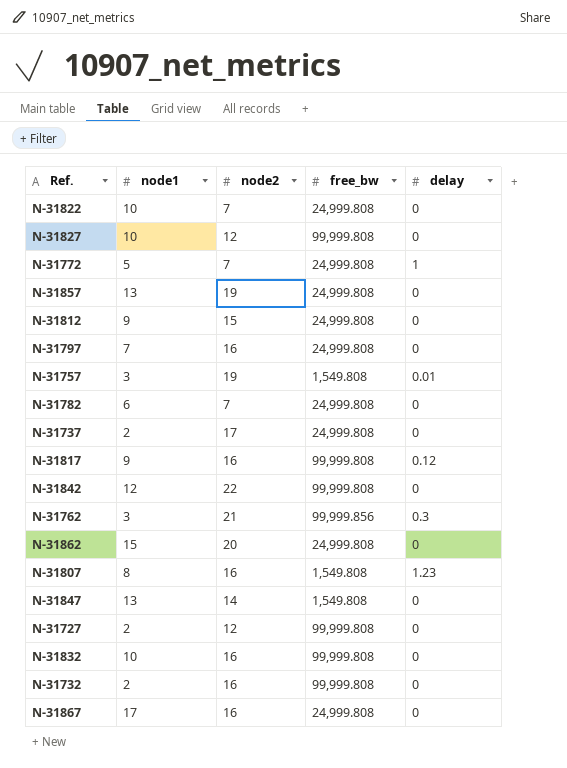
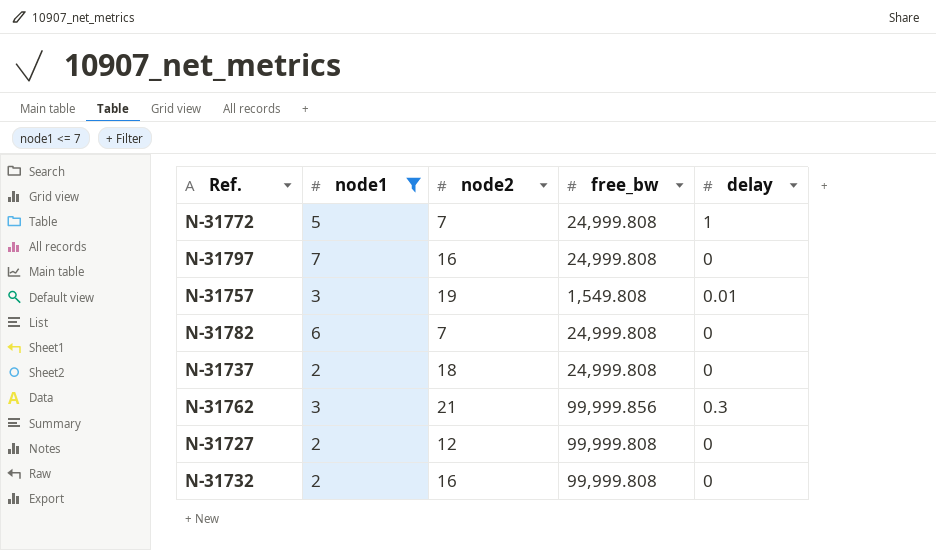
filter: none -> node1 <= 7
N-31737 | node2: 17 -> 18

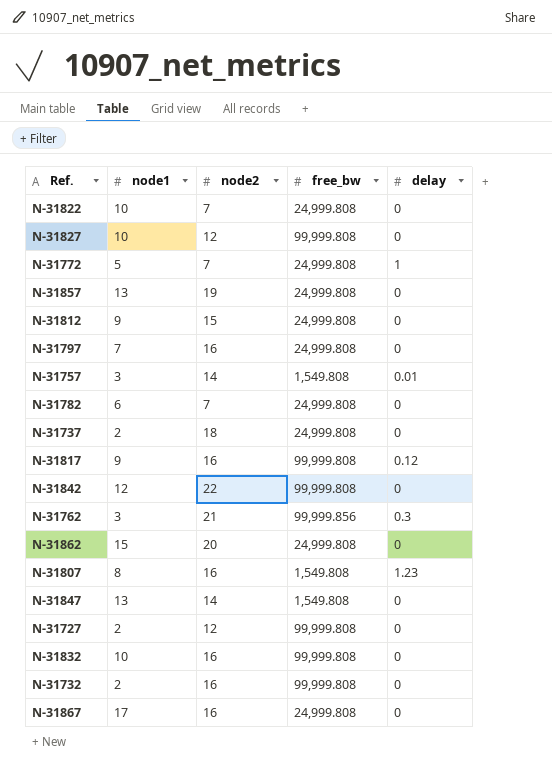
filter: node1 <= 7 -> none
N-31757 | node2: 19 -> 14

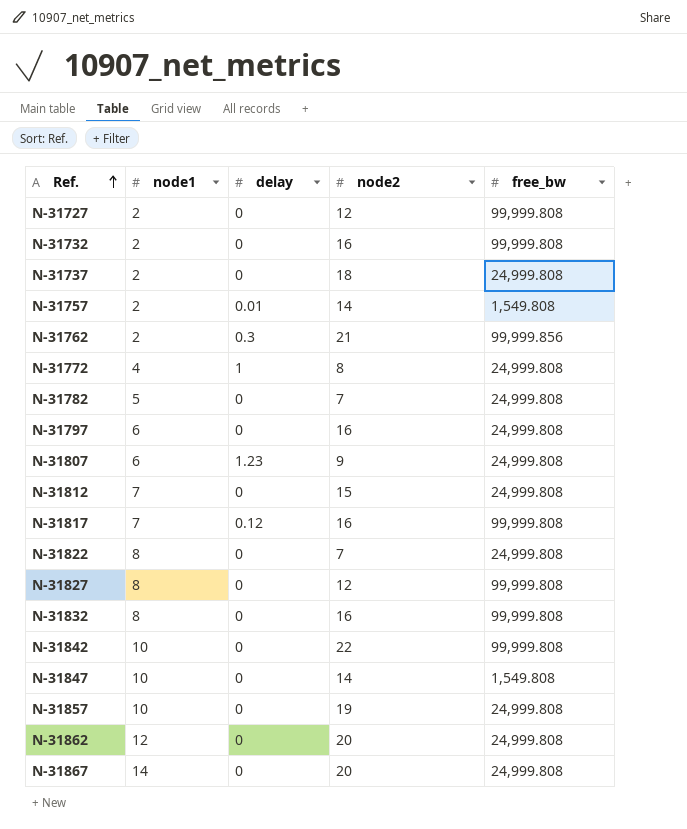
row order: none -> Ref. ascending
column delay | position: 5 -> 3
N-31757 | node1: 3 -> 2
N-31762 | node1: 3 -> 2
N-31772 | node1: 5 -> 4
N-31772 | node2: 7 -> 8
N-31782 | node1: 6 -> 5
N-31797 | node1: 7 -> 6
N-31807 | node1: 8 -> 6
N-31807 | node2: 16 -> 9
N-31807 | free_bw: 1,549.808 -> 24,999.808
N-31812 | node1: 9 -> 7
N-31817 | node1: 9 -> 7
N-31822 | node1: 10 -> 8
N-31827 | node1: 10 -> 8
N-31832 | node1: 10 -> 8
N-31842 | node1: 12 -> 10
N-31847 | node1: 13 -> 10
N-31857 | node1: 13 -> 10
N-31862 | node1: 15 -> 12
N-31867 | node1: 17 -> 14
N-31867 | node2: 16 -> 20

